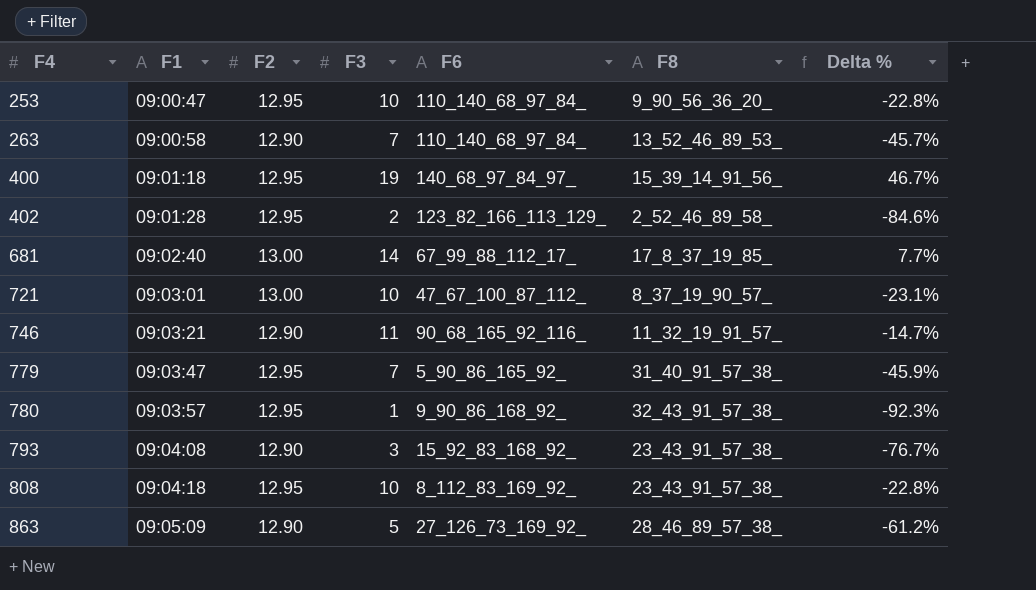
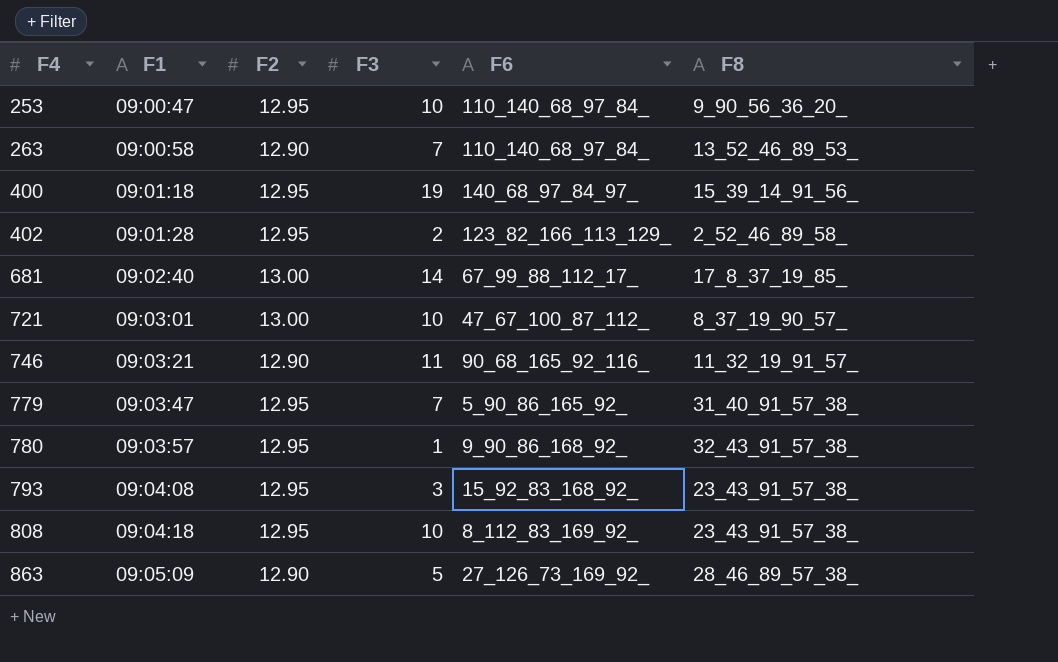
column Delta % | formula: ([F3] - [F2]) / [F2] -> none
793 | F2: 12.90 -> 12.95

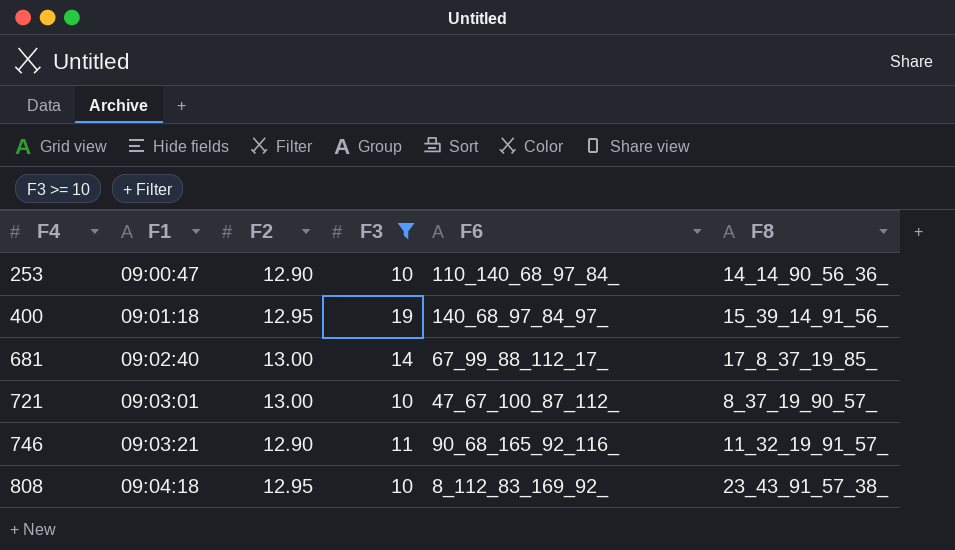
filter: none -> F3 >= 10
253 | F2: 12.95 -> 12.90
253 | F8: 9_90_56_36_20_ -> 14_14_90_56_36_

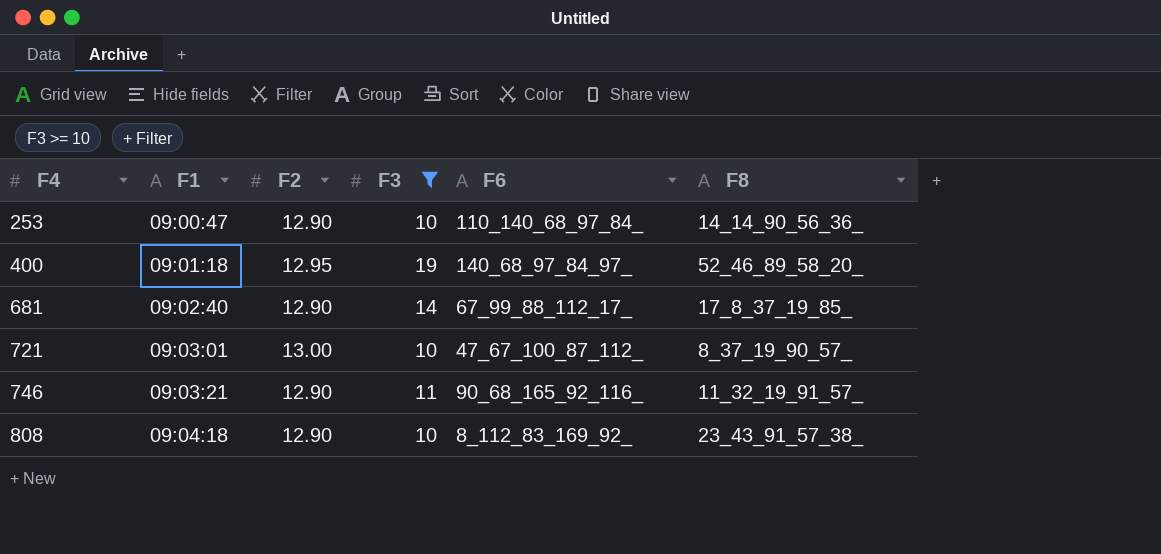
400 | F8: 15_39_14_91_56_ -> 52_46_89_58_20_
681 | F2: 13.00 -> 12.90
808 | F2: 12.95 -> 12.90

